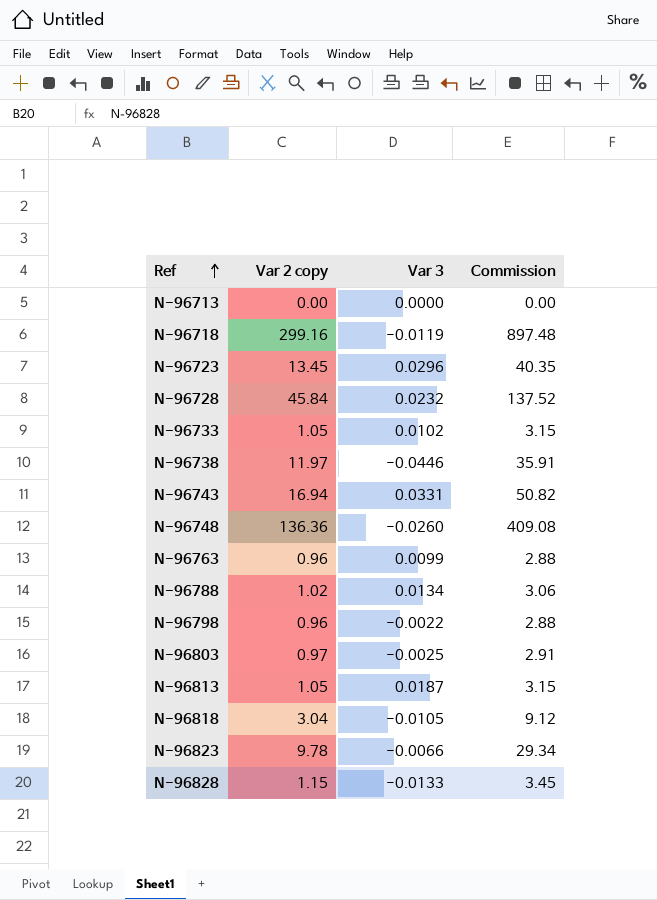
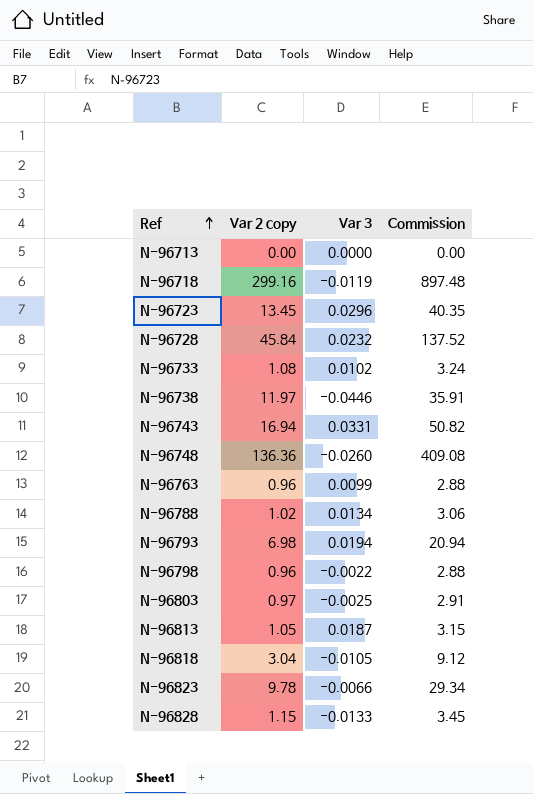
N-96733 | Var 2 copy: 1.05 -> 1.08
N-96733 | Commission: 3.15 -> 3.24
row N-96793: none -> 6.98 | 0.0194 | 20.94

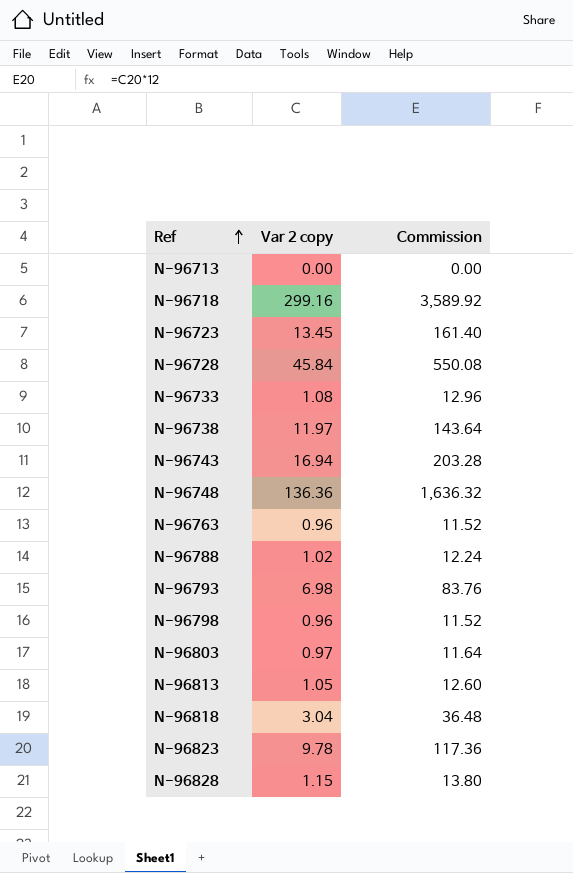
column Var 3 | position: 3 -> none
column Commission | formula: [Var 2 copy] * 3 -> [Var 2 copy] * 12

